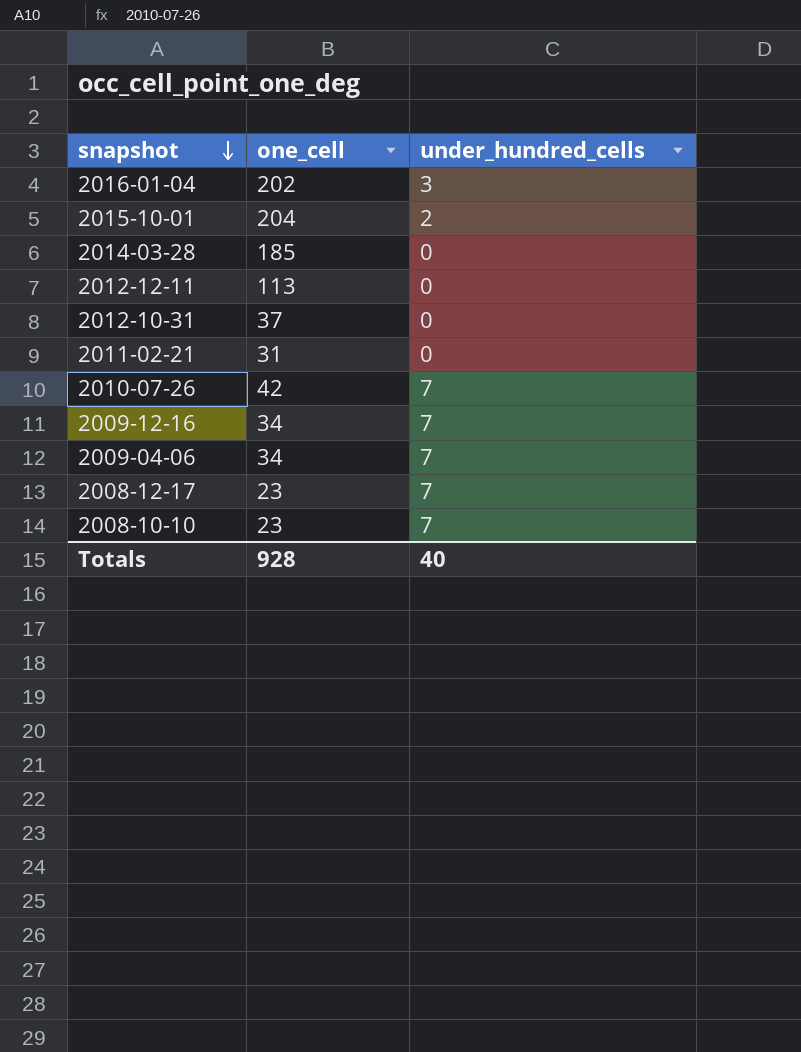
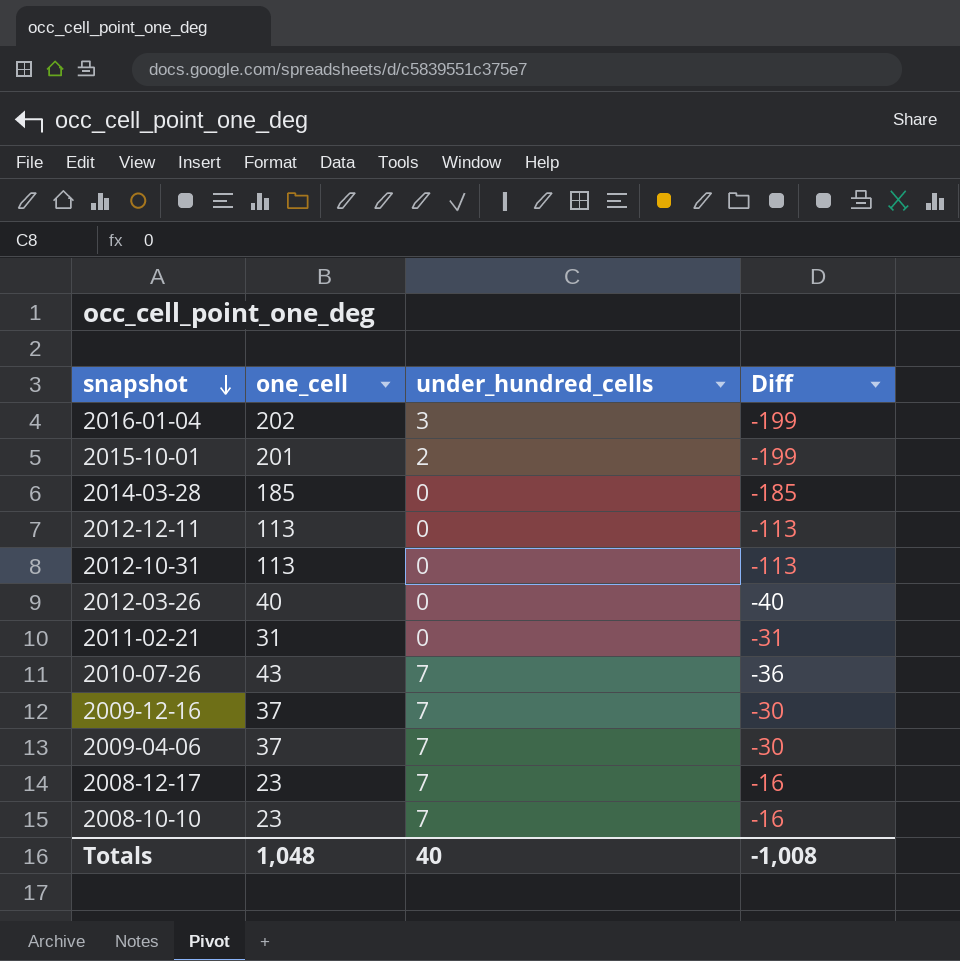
column Diff | formula: none -> [under_hundred_cells] - [one_cell]
2015-10-01 | one_cell: 204 -> 201
2012-10-31 | one_cell: 37 -> 113
row 2012-03-26: none -> 40 | 0 | -40
2010-07-26 | one_cell: 42 -> 43
2009-12-16 | one_cell: 34 -> 37
2009-04-06 | one_cell: 34 -> 37
Totals | one_cell: 928 -> 1,048

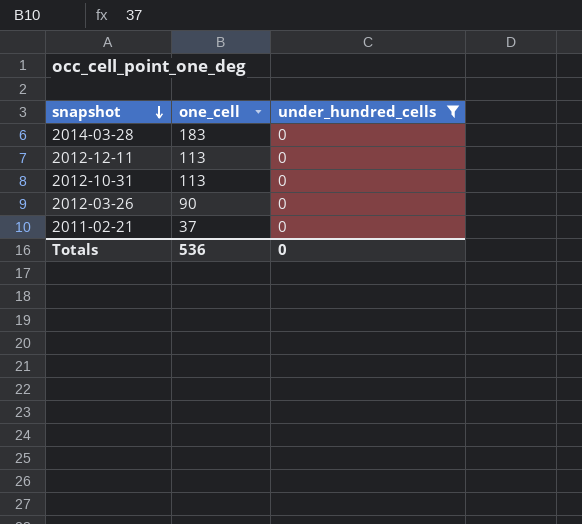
filter: none -> under_hundred_cells = 0
column Diff | formula: [under_hundred_cells] - [one_cell] -> none
2014-03-28 | one_cell: 185 -> 183
2012-03-26 | one_cell: 40 -> 90
2011-02-21 | one_cell: 31 -> 37
Totals | one_cell: 1,048 -> 536
Totals | under_hundred_cells: 40 -> 0

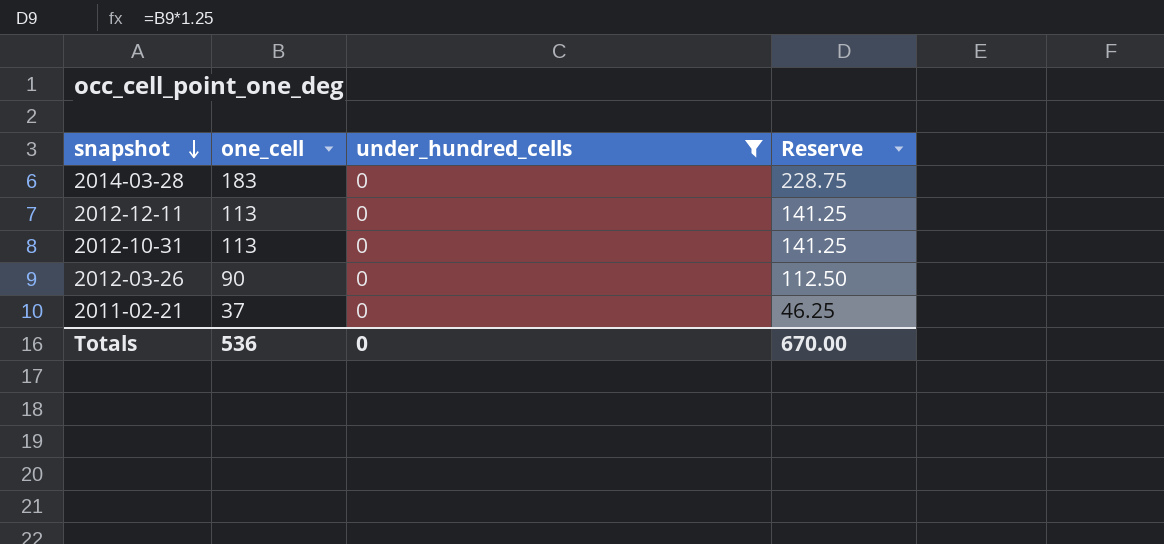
column Reserve | formula: none -> [one_cell] * 1.25

